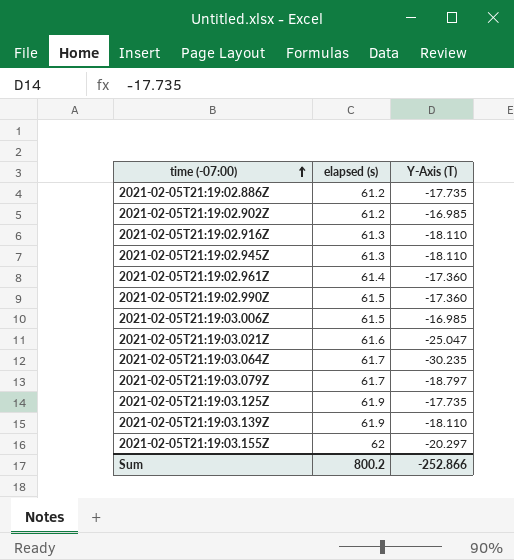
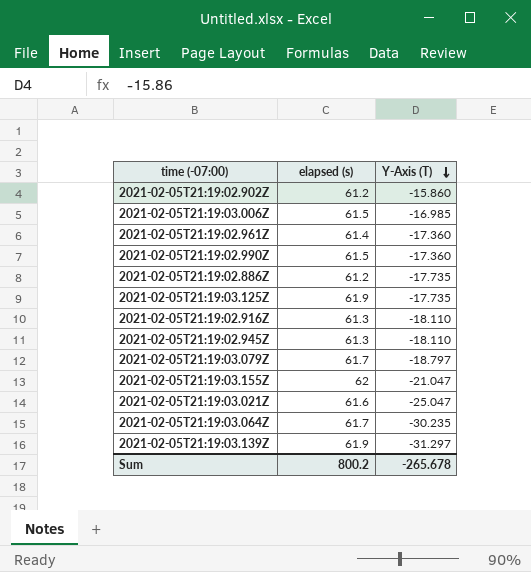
row order: time (-07:00) ascending -> Y-Axis (T) descending
2021-02-05T21:19:02.902Z | Y-Axis (T): -16.985 -> -15.860
2021-02-05T21:19:03.155Z | Y-Axis (T): -20.297 -> -21.047
2021-02-05T21:19:03.139Z | Y-Axis (T): -18.110 -> -31.297
Sum | Y-Axis (T): -252.866 -> -265.678

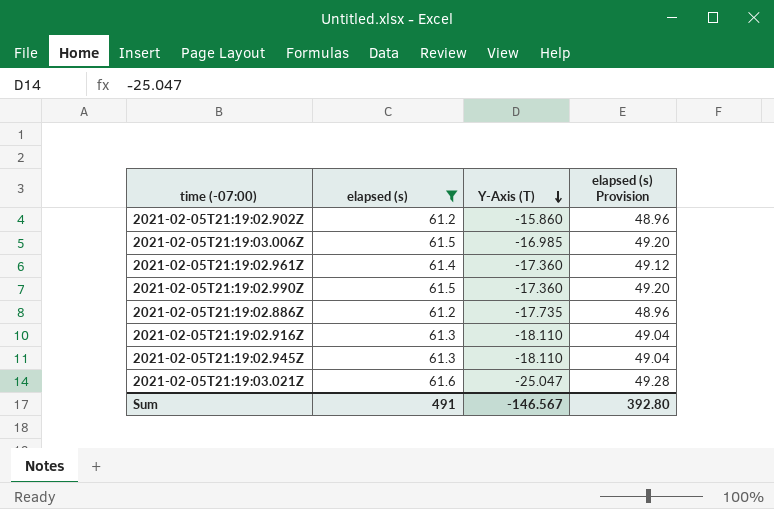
filter: none -> elapsed (s) <= 61.6
column elapsed (s) Provision | formula: none -> [elapsed (s)] * 0.8
Sum | elapsed (s): 800.2 -> 491
Sum | Y-Axis (T): -265.678 -> -146.567

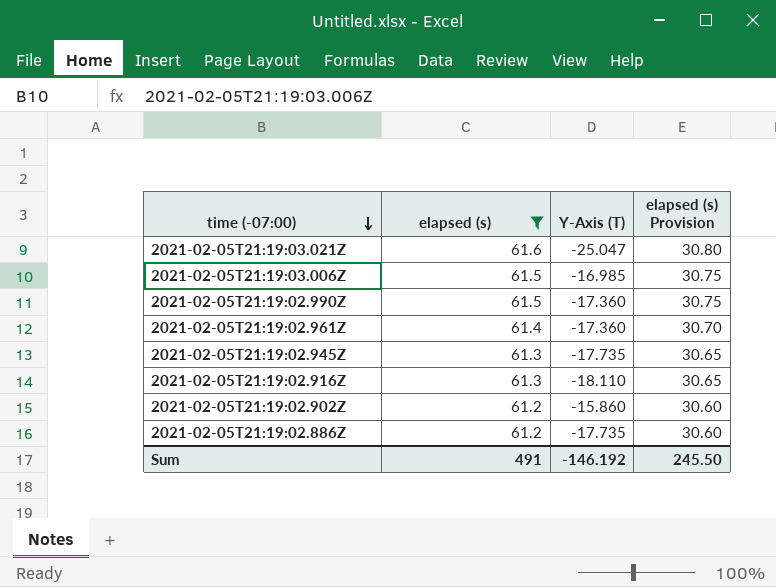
row order: Y-Axis (T) descending -> time (-07:00) descending
column elapsed (s) Provision | formula: [elapsed (s)] * 0.8 -> [elapsed (s)] * 0.5
2021-02-05T21:19:02.945Z | Y-Axis (T): -18.110 -> -17.735
Sum | Y-Axis (T): -146.567 -> -146.192
Sum | elapsed (s) Provision: 392.80 -> 245.50

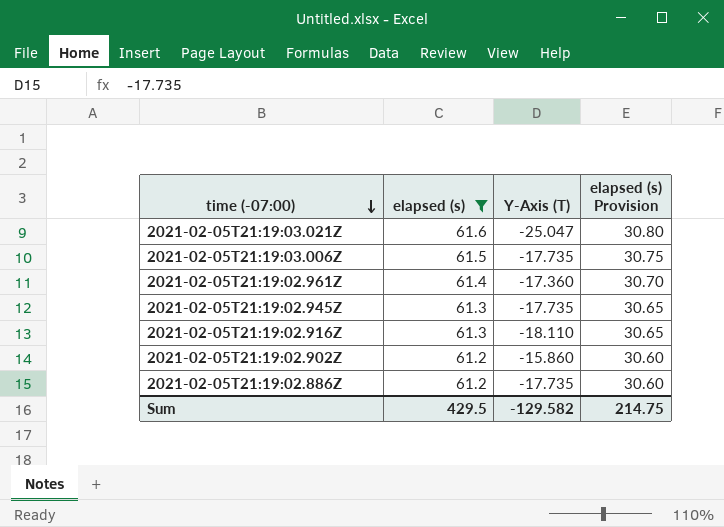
row 2021-02-05T21:19:02.990Z: 61.5 | -17.360 | 30.75 -> none
2021-02-05T21:19:03.006Z | Y-Axis (T): -16.985 -> -17.735
Sum | elapsed (s): 491 -> 429.5
Sum | Y-Axis (T): -146.192 -> -129.582
Sum | elapsed (s) Provision: 245.50 -> 214.75

